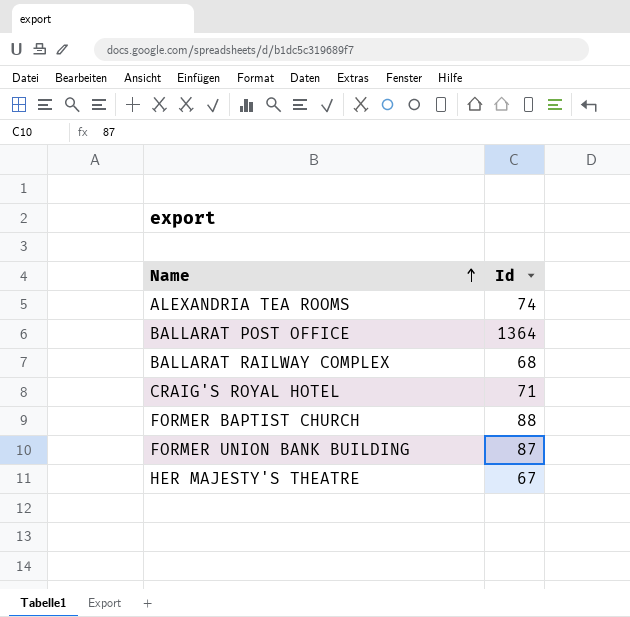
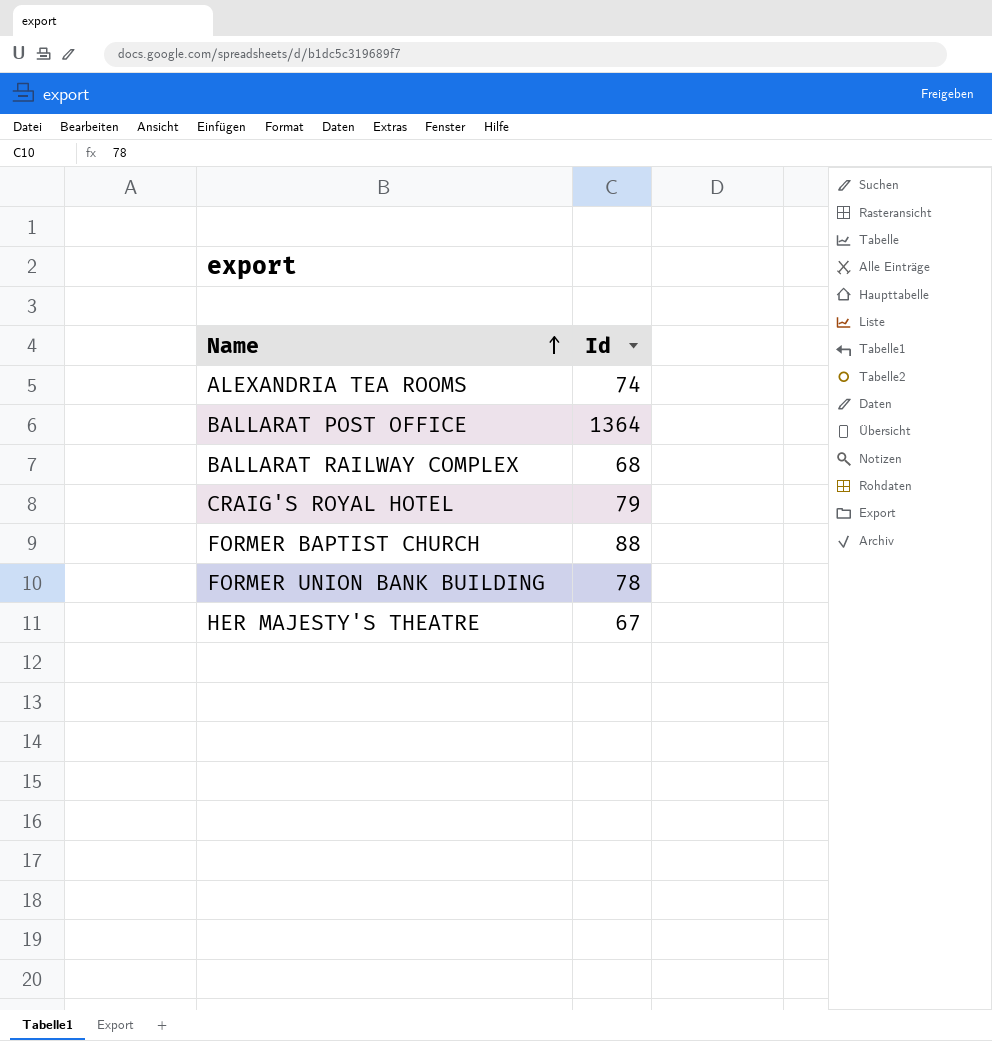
CRAIG'S ROYAL HOTEL | Id: 71 -> 79
FORMER UNION BANK BUILDING | Id: 87 -> 78

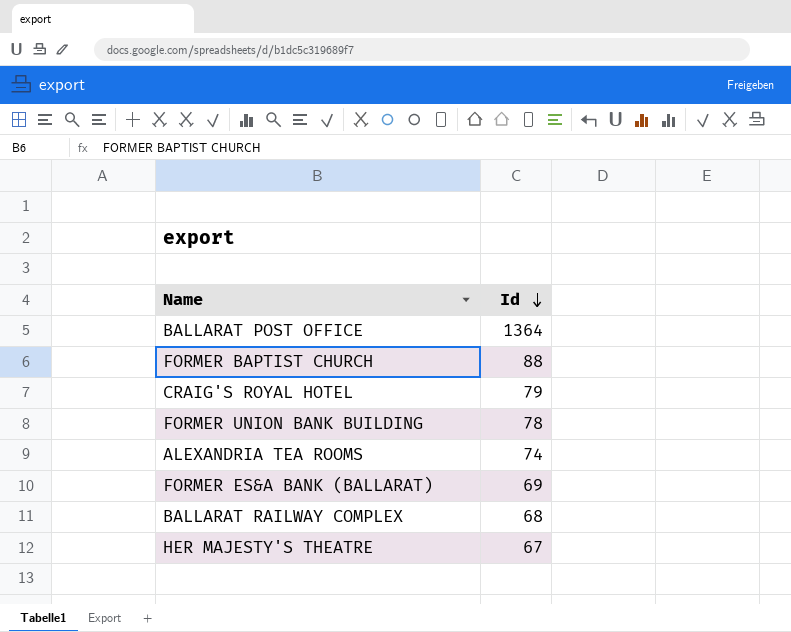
row order: Name ascending -> Id descending
row FORMER ES&A BANK (BALLARAT): none -> 69

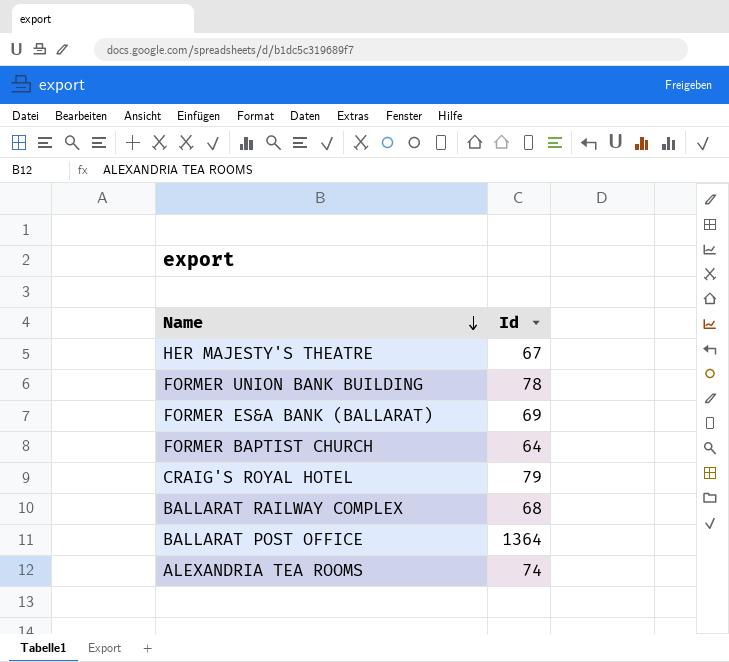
row order: Id descending -> Name descending
FORMER BAPTIST CHURCH | Id: 88 -> 64

